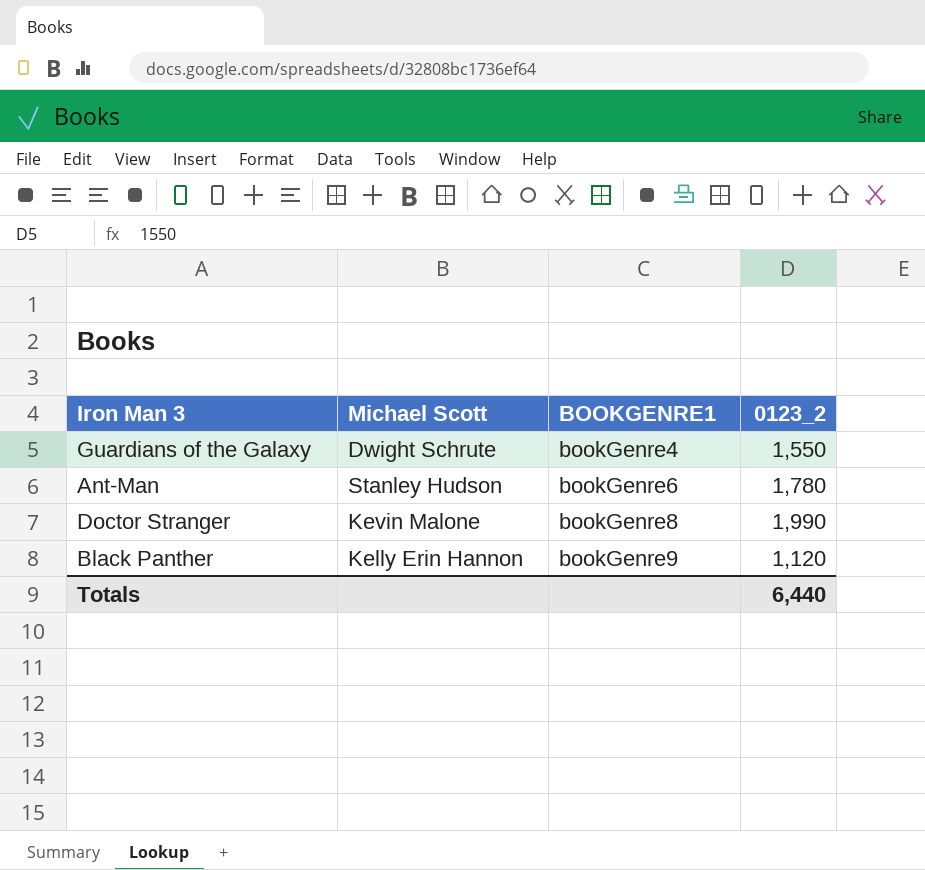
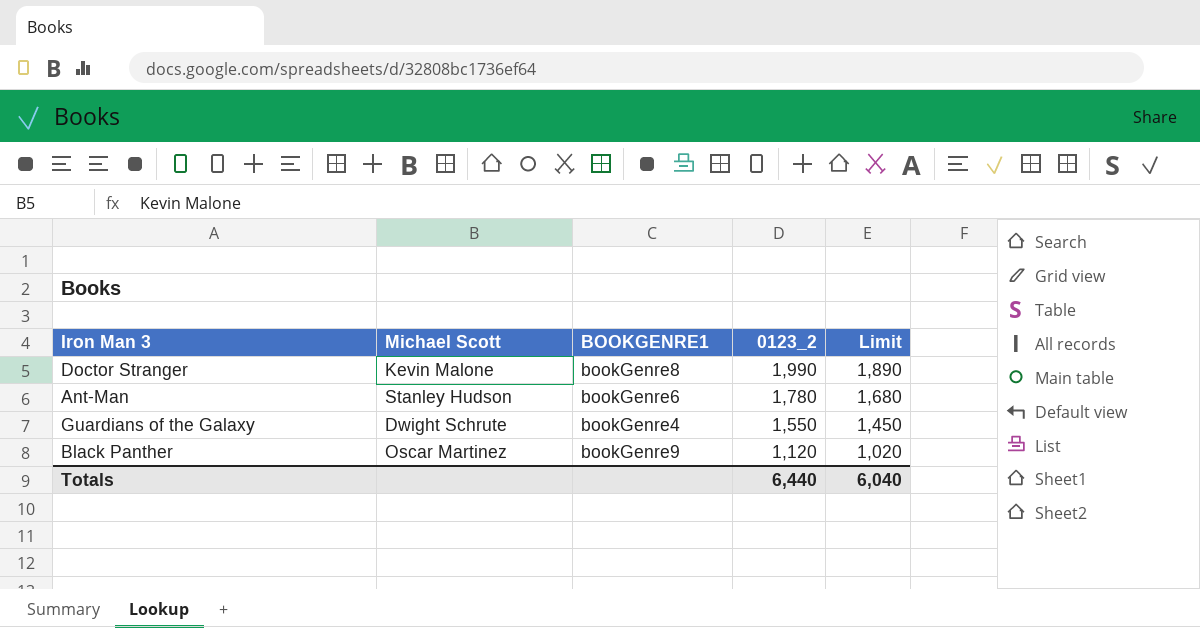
row order: BOOKGENRE1 ascending -> 0123_2 descending
column Limit | formula: none -> [0123_2] - 100
Black Panther | Michael Scott: Kelly Erin Hannon -> Oscar Martinez

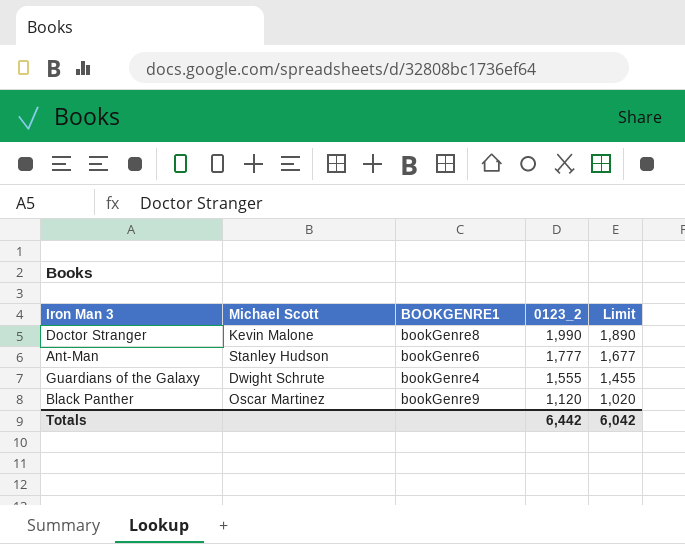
Ant-Man | 0123_2: 1,780 -> 1,777
Ant-Man | Limit: 1,680 -> 1,677
Guardians of the Galaxy | 0123_2: 1,550 -> 1,555
Guardians of the Galaxy | Limit: 1,450 -> 1,455
Totals | 0123_2: 6,440 -> 6,442
Totals | Limit: 6,040 -> 6,042

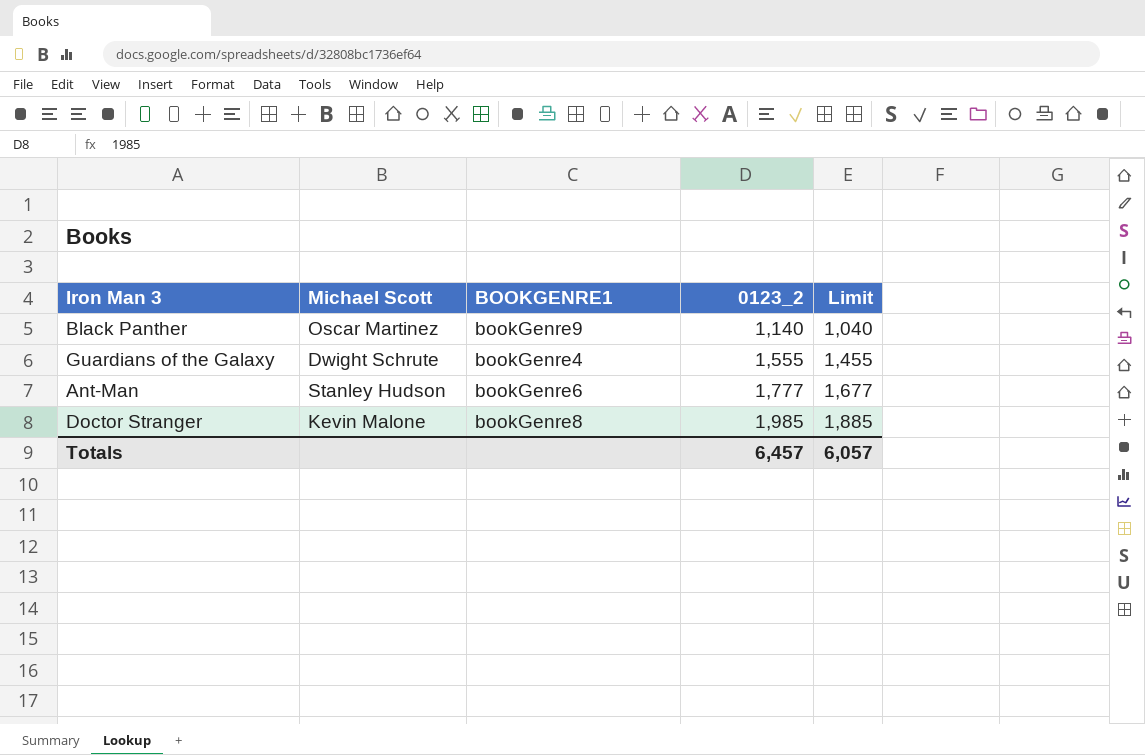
row order: 0123_2 descending -> 0123_2 ascending
Black Panther | 0123_2: 1,120 -> 1,140
Black Panther | Limit: 1,020 -> 1,040
Doctor Stranger | 0123_2: 1,990 -> 1,985
Doctor Stranger | Limit: 1,890 -> 1,885
Totals | 0123_2: 6,442 -> 6,457
Totals | Limit: 6,042 -> 6,057

